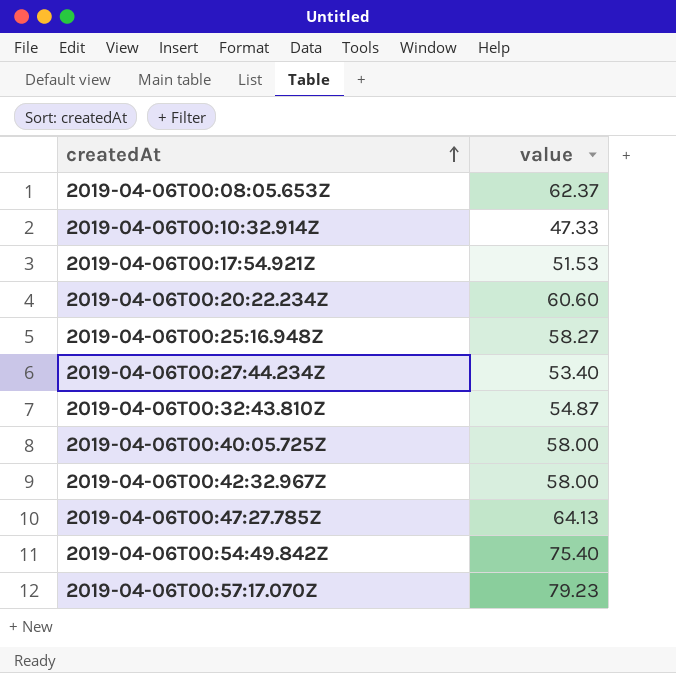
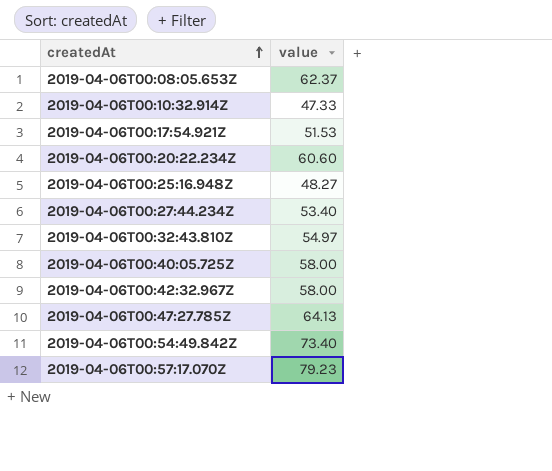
2019-04-06T00:25:16.948Z | value: 58.27 -> 48.27
2019-04-06T00:32:43.810Z | value: 54.87 -> 54.97
2019-04-06T00:54:49.842Z | value: 75.40 -> 73.40

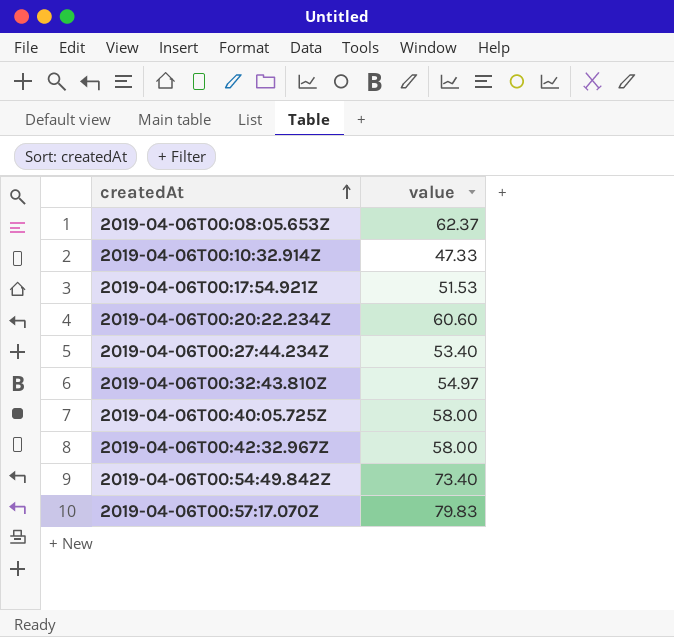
row 2019-04-06T00:25:16.948Z: 48.27 -> none
row 2019-04-06T00:47:27.785Z: 64.13 -> none
2019-04-06T00:57:17.070Z | value: 79.23 -> 79.83

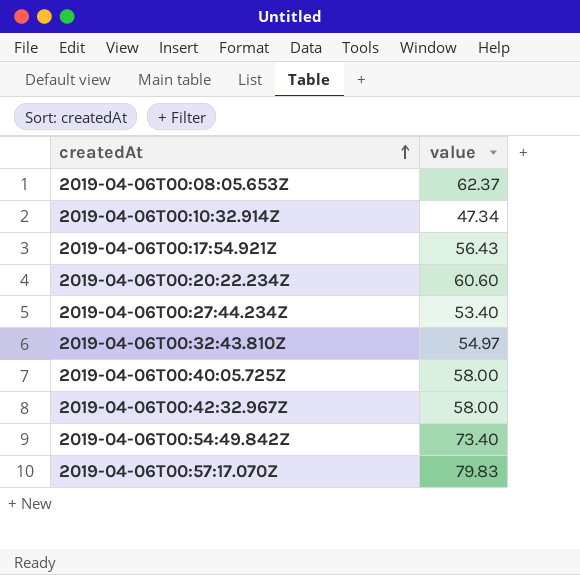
2019-04-06T00:10:32.914Z | value: 47.33 -> 47.34
2019-04-06T00:17:54.921Z | value: 51.53 -> 56.43

